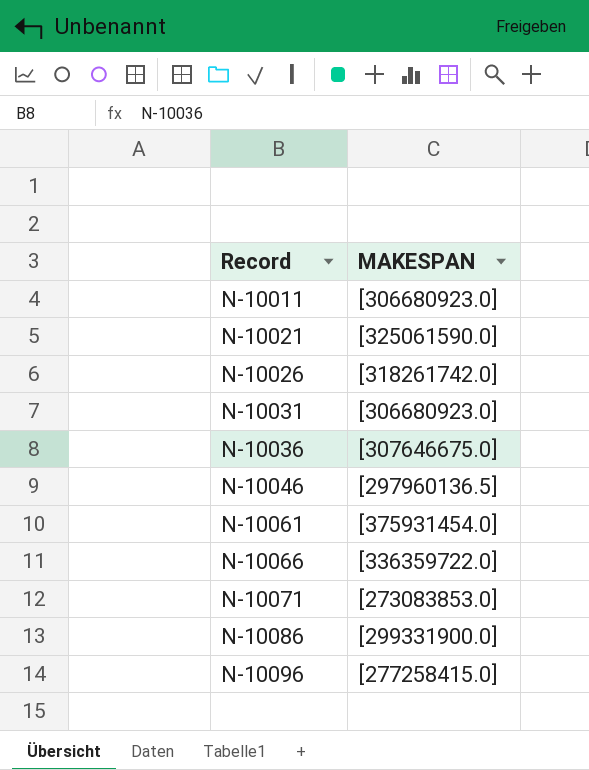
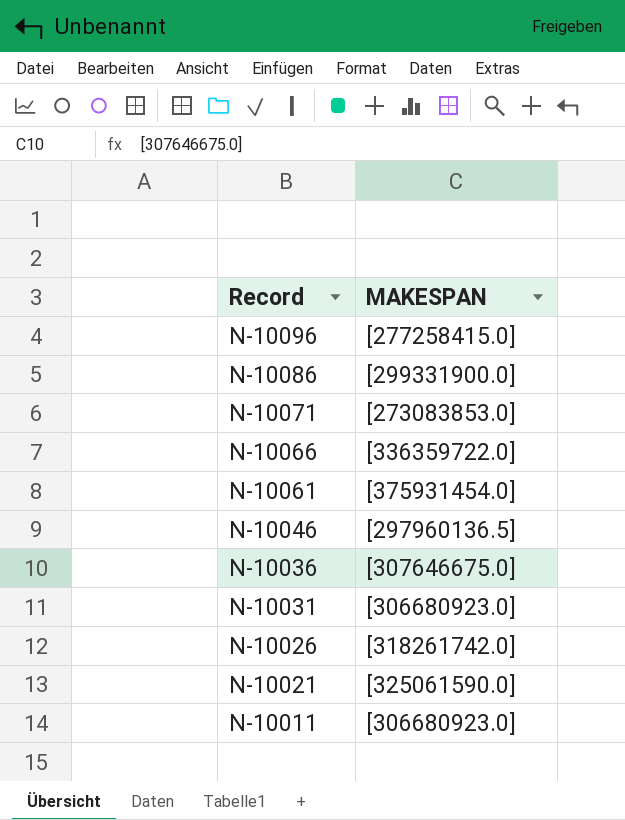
row order: Record ascending -> Record descending

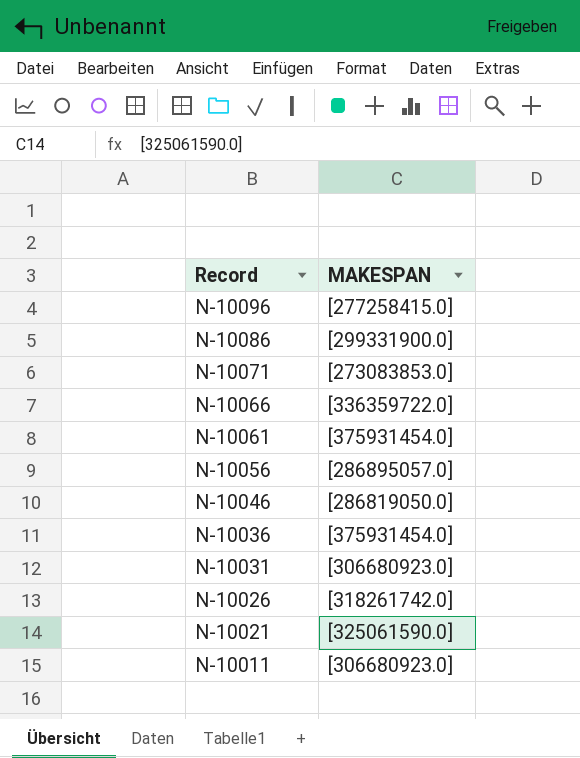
row N-10056: none -> [286895057.0]
N-10046 | MAKESPAN: [297960136.5] -> [286819050.0]
N-10036 | MAKESPAN: [307646675.0] -> [375931454.0]

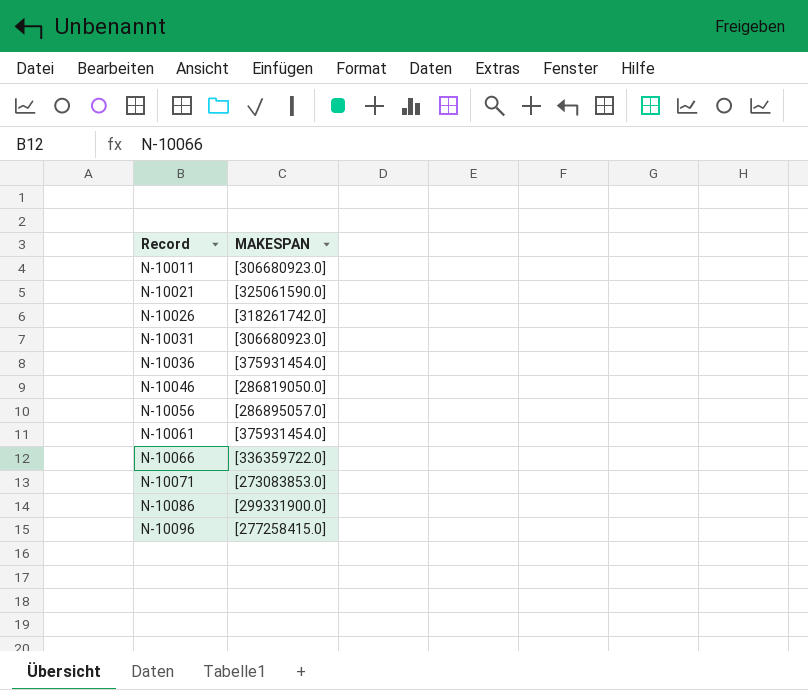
row order: Record descending -> Record ascending

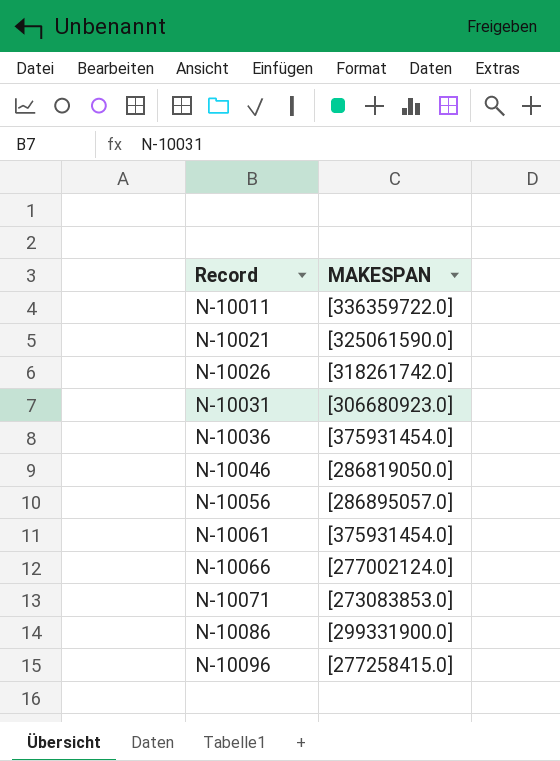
N-10011 | MAKESPAN: [306680923.0] -> [336359722.0]
N-10066 | MAKESPAN: [336359722.0] -> [277002124.0]

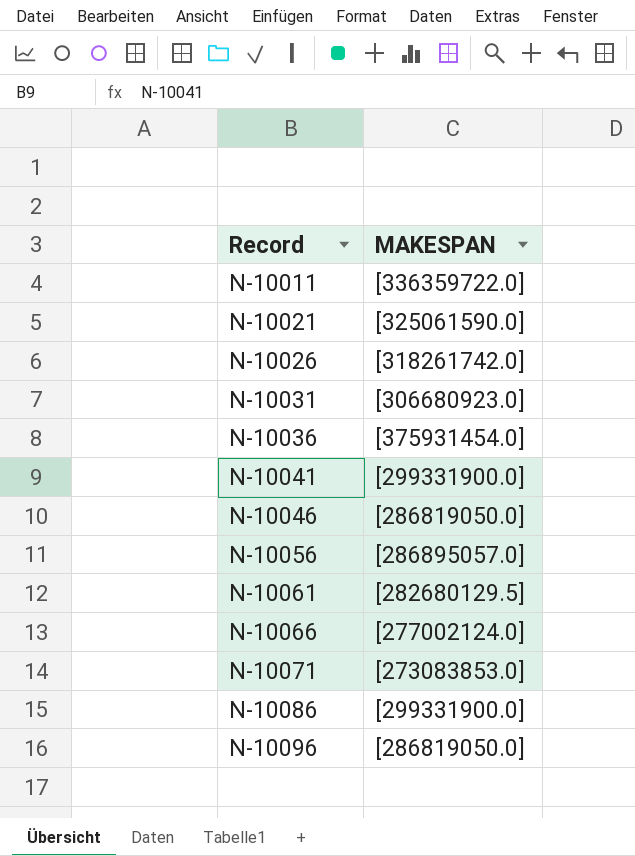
row N-10041: none -> [299331900.0]
N-10061 | MAKESPAN: [375931454.0] -> [282680129.5]
N-10096 | MAKESPAN: [277258415.0] -> [286819050.0]

